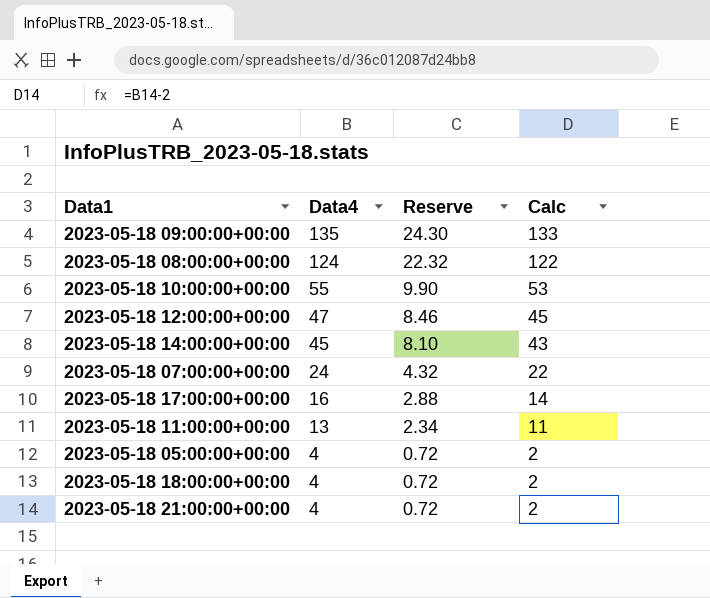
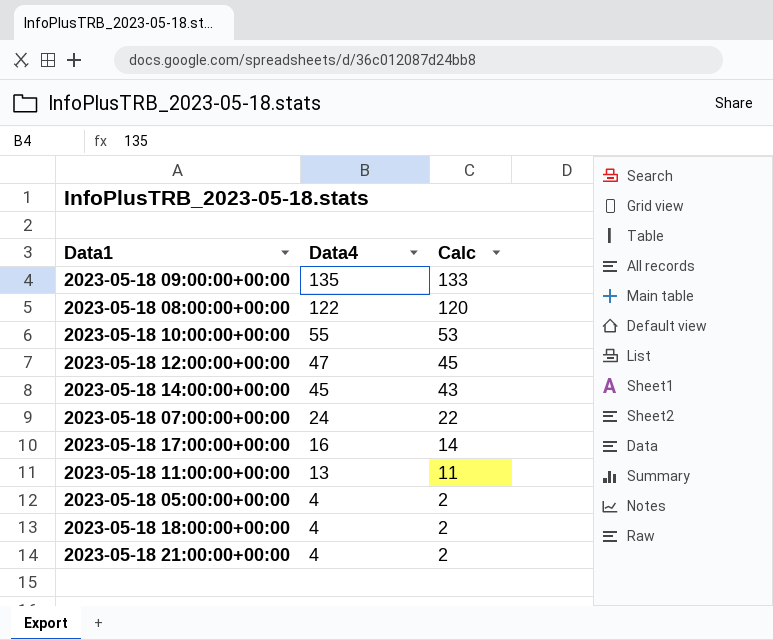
column Reserve | formula: [Data4] * 0.18 -> none
2023-05-18 08:00:00+00:00 | Data4: 124 -> 122
2023-05-18 08:00:00+00:00 | Calc: 122 -> 120

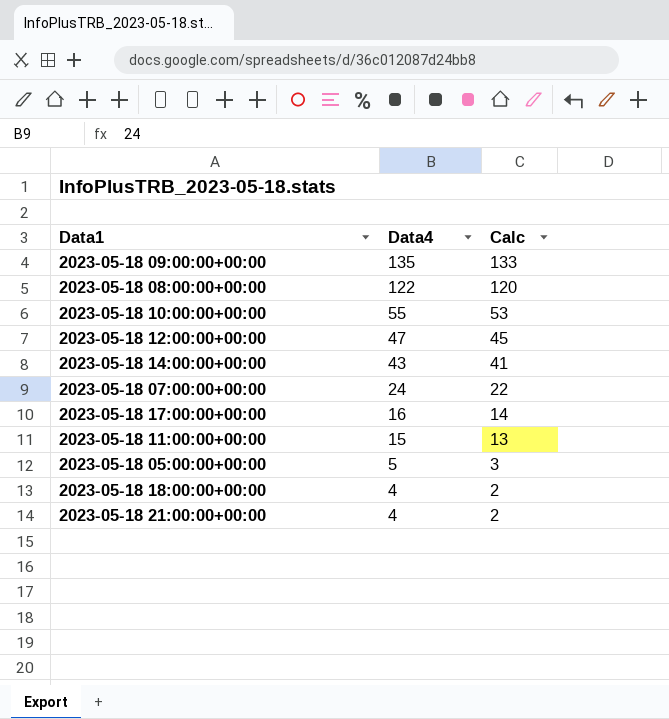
2023-05-18 14:00:00+00:00 | Data4: 45 -> 43
2023-05-18 14:00:00+00:00 | Calc: 43 -> 41
2023-05-18 11:00:00+00:00 | Data4: 13 -> 15
2023-05-18 11:00:00+00:00 | Calc: 11 -> 13
2023-05-18 05:00:00+00:00 | Data4: 4 -> 5
2023-05-18 05:00:00+00:00 | Calc: 2 -> 3

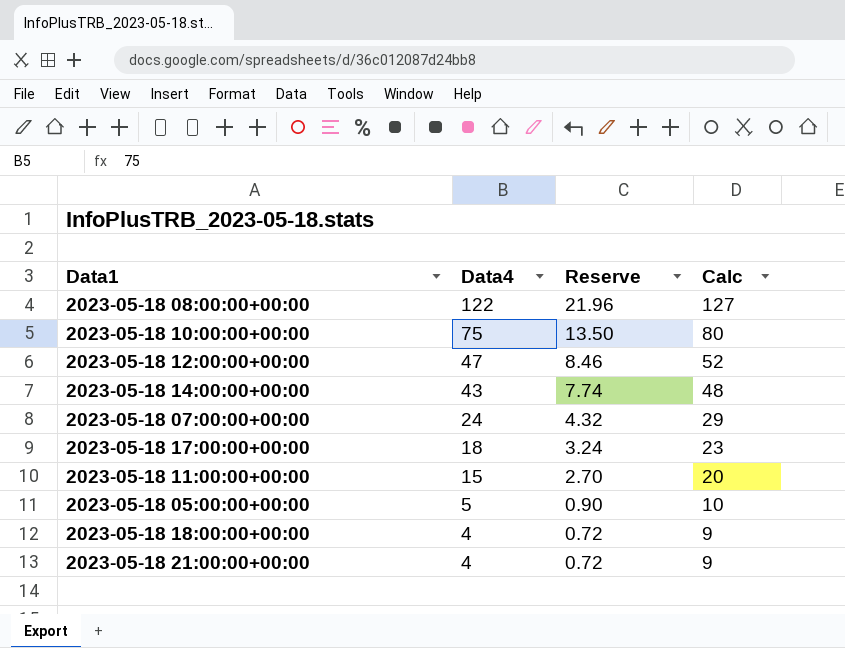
column Reserve | formula: none -> [Data4] * 0.18
column Calc | formula: [Data4] - 2 -> [Data4] + 5
row 2023-05-18 09:00:00+00:00: 135 | 133 -> none
2023-05-18 10:00:00+00:00 | Data4: 55 -> 75
2023-05-18 17:00:00+00:00 | Data4: 16 -> 18

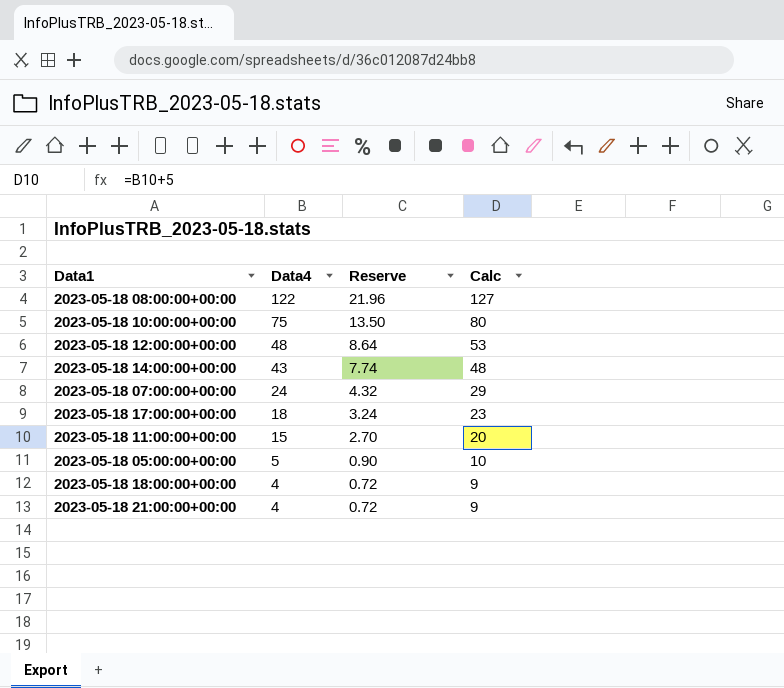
2023-05-18 12:00:00+00:00 | Data4: 47 -> 48
2023-05-18 12:00:00+00:00 | Reserve: 8.46 -> 8.64
2023-05-18 12:00:00+00:00 | Calc: 52 -> 53

